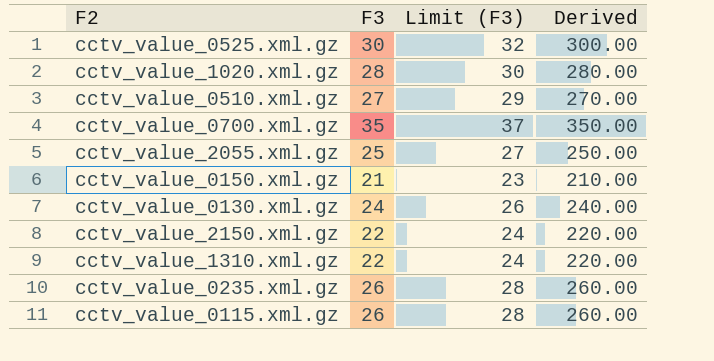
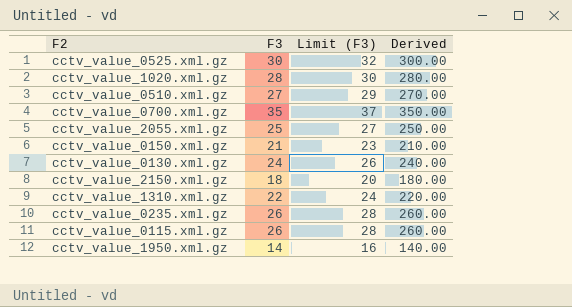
cctv_value_2150.xml.gz | F3: 22 -> 18
cctv_value_2150.xml.gz | Limit (F3): 24 -> 20
cctv_value_2150.xml.gz | Derived: 220.00 -> 180.00
row cctv_value_1950.xml.gz: none -> 14 | 16 | 140.00

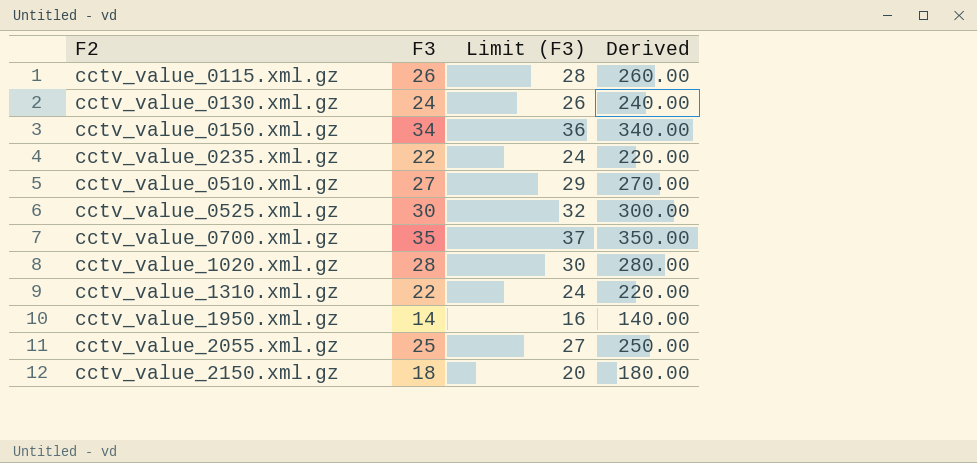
row order: none -> F2 ascending
cctv_value_0150.xml.gz | F3: 21 -> 34
cctv_value_0150.xml.gz | Limit (F3): 23 -> 36
cctv_value_0150.xml.gz | Derived: 210.00 -> 340.00
cctv_value_0235.xml.gz | F3: 26 -> 22
cctv_value_0235.xml.gz | Limit (F3): 28 -> 24
cctv_value_0235.xml.gz | Derived: 260.00 -> 220.00

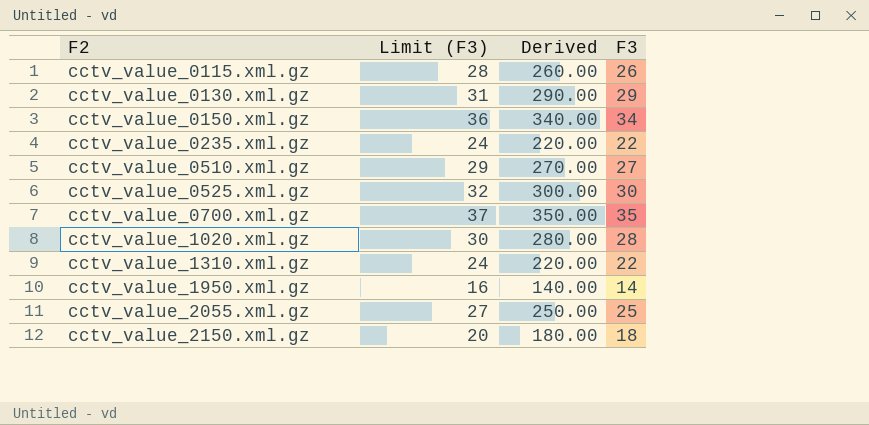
column F3 | position: 2 -> 4
cctv_value_0130.xml.gz | Limit (F3): 26 -> 31
cctv_value_0130.xml.gz | Derived: 240.00 -> 290.00
cctv_value_0130.xml.gz | F3: 24 -> 29

